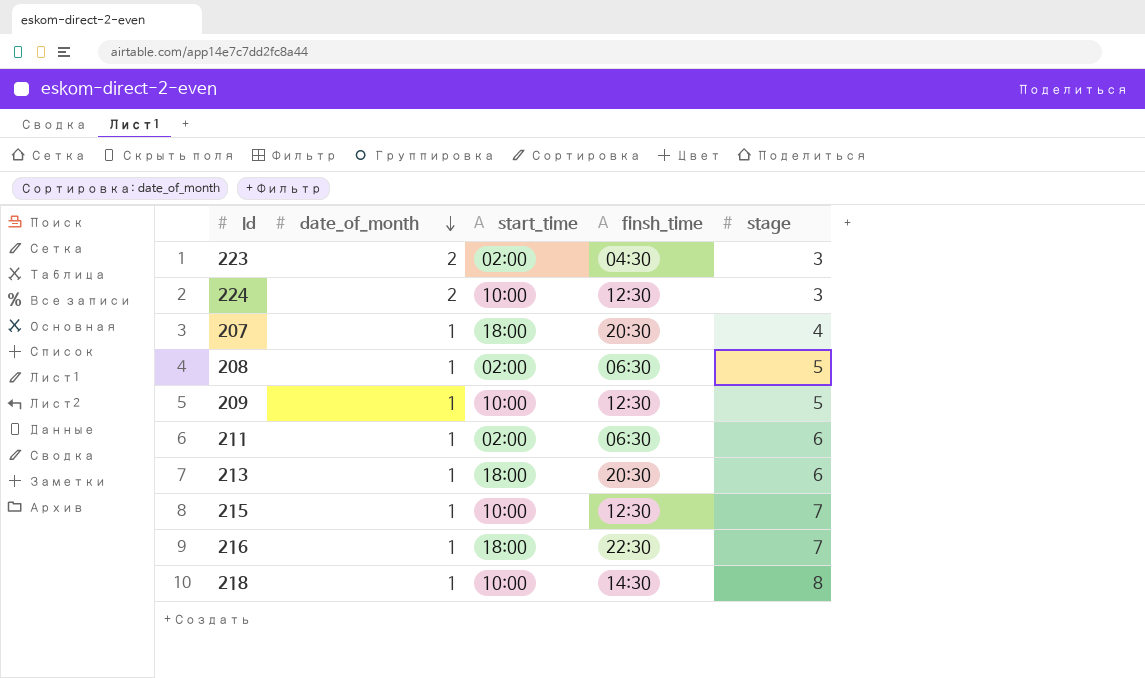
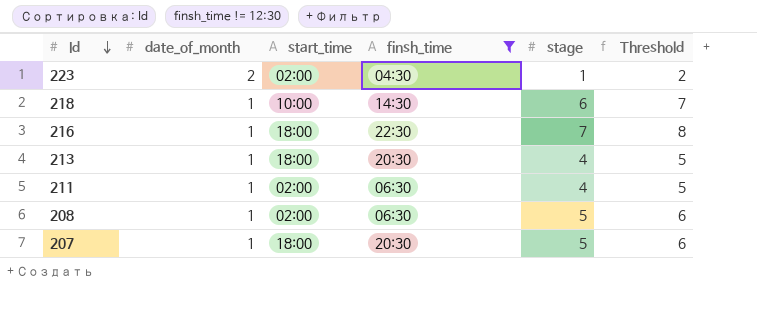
filter: none -> finsh_time != 12:30
row order: date_of_month descending -> Id descending
column Threshold | formula: none -> [stage] + 1
223 | stage: 3 -> 1
218 | stage: 8 -> 6
213 | stage: 6 -> 4
211 | stage: 6 -> 4
207 | stage: 4 -> 5

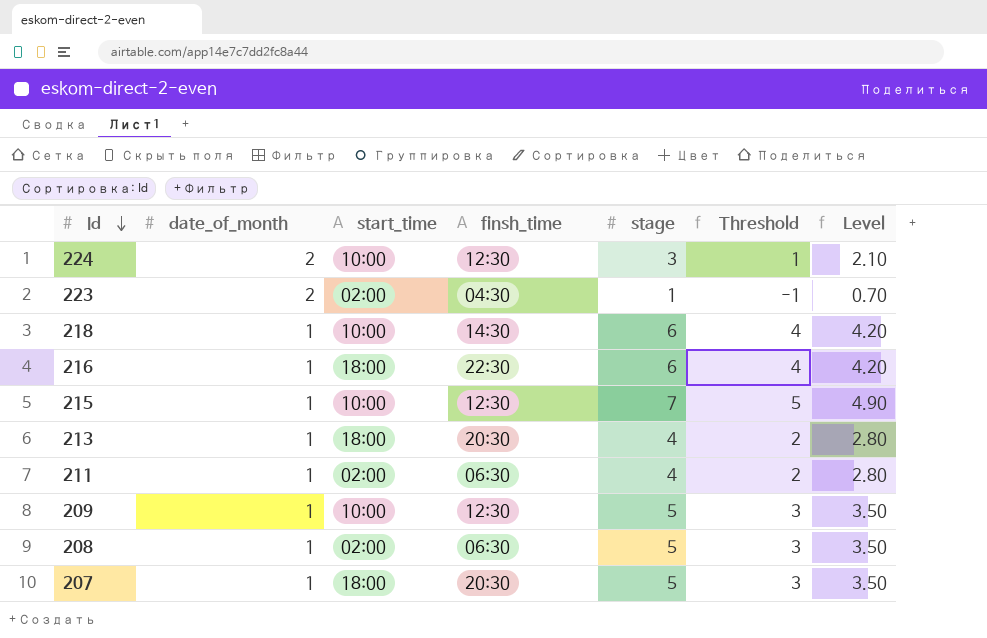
filter: finsh_time != 12:30 -> none
column Threshold | formula: [stage] + 1 -> [stage] - 2
column Level | formula: none -> [stage] * 0.7
216 | stage: 7 -> 6

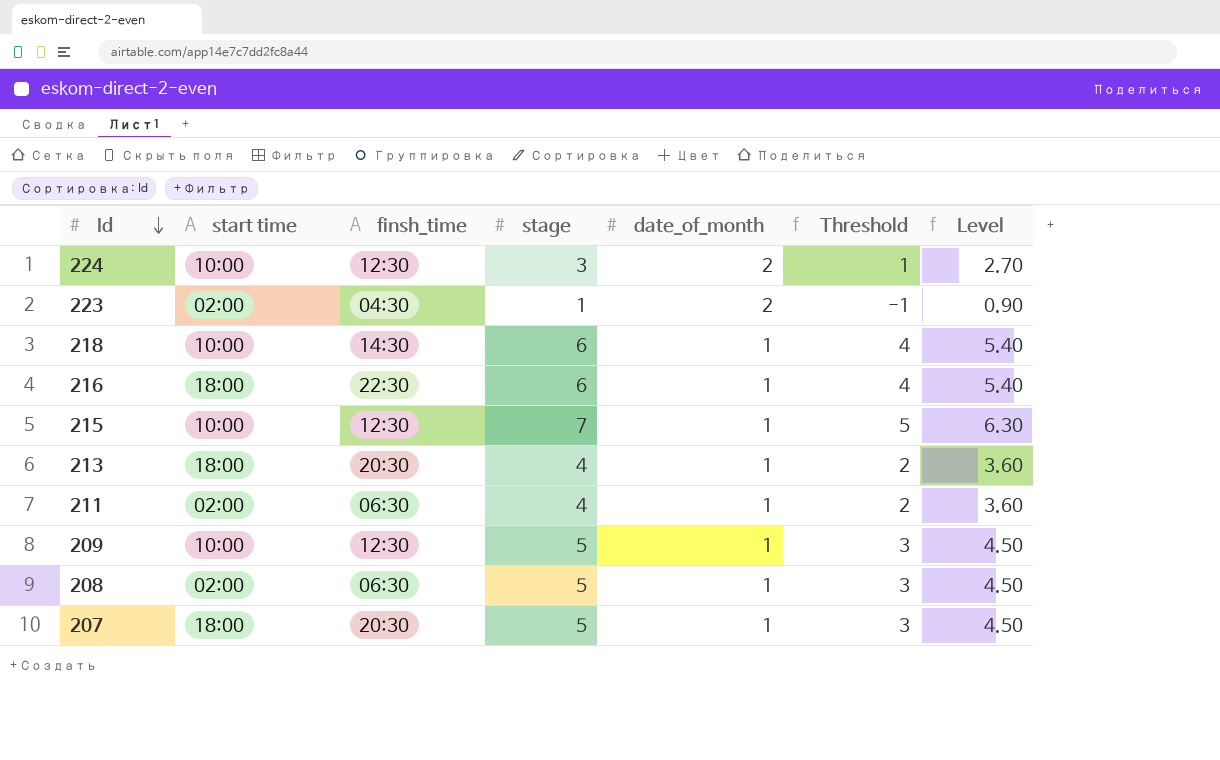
column name: start_time -> start time
column date_of_month | position: 2 -> 5
column Level | formula: [stage] * 0.7 -> [stage] * 0.9

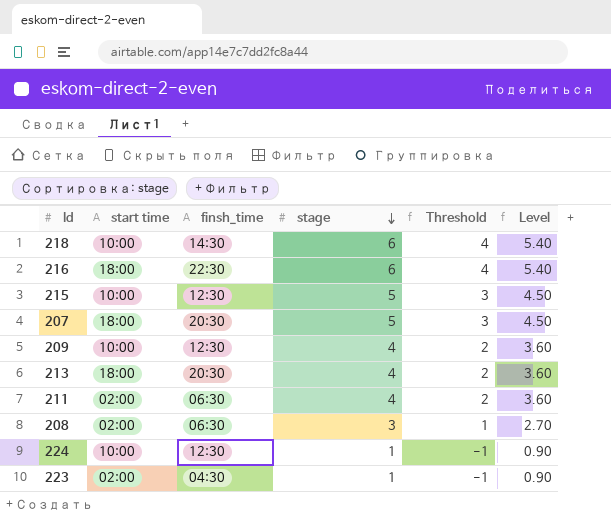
row order: Id descending -> stage descending
column date_of_month | position: 5 -> none
215 | stage: 7 -> 5
215 | Threshold: 5 -> 3
215 | Level: 6.30 -> 4.50
209 | stage: 5 -> 4
209 | Threshold: 3 -> 2
209 | Level: 4.50 -> 3.60
208 | stage: 5 -> 3
208 | Threshold: 3 -> 1
208 | Level: 4.50 -> 2.70
224 | stage: 3 -> 1
224 | Threshold: 1 -> -1
224 | Level: 2.70 -> 0.90

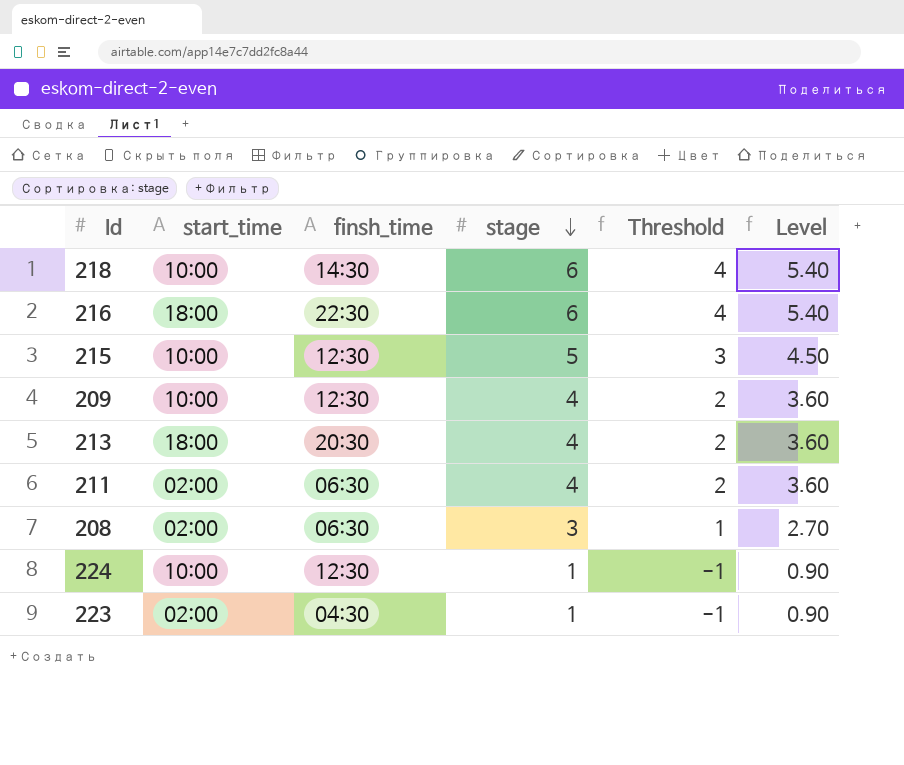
column name: start time -> start_time
row 207: 18:00 | 20:30 | 5 | 3 | 4.50 -> none

